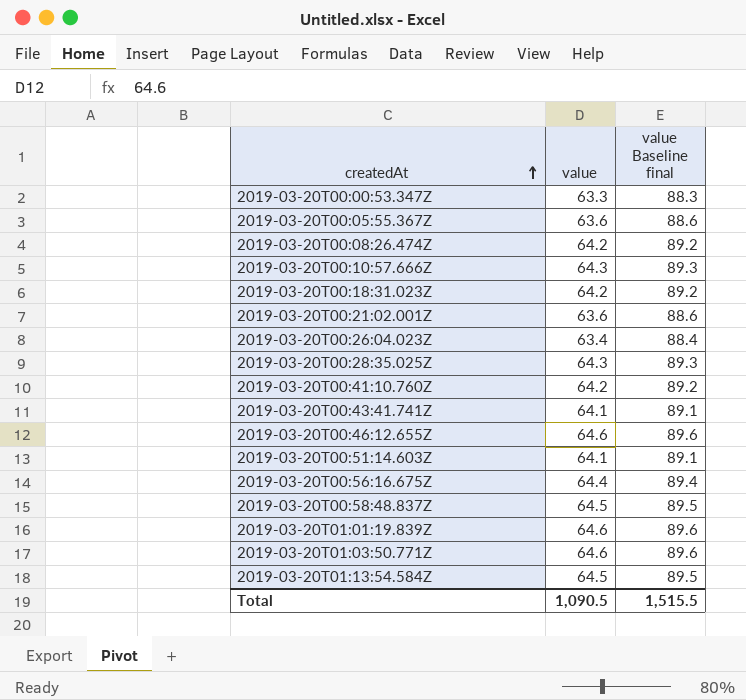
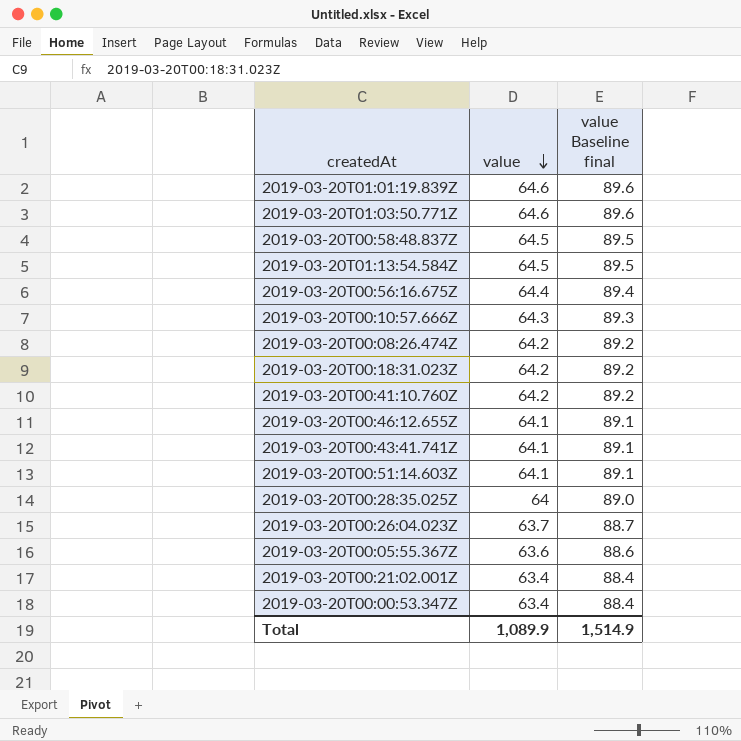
row order: createdAt ascending -> value descending
2019-03-20T00:46:12.655Z | value: 64.6 -> 64.1
2019-03-20T00:46:12.655Z | value Baseline final: 89.6 -> 89.1
2019-03-20T00:28:35.025Z | value: 64.3 -> 64
2019-03-20T00:28:35.025Z | value Baseline final: 89.3 -> 89.0
2019-03-20T00:26:04.023Z | value: 63.4 -> 63.7
2019-03-20T00:26:04.023Z | value Baseline final: 88.4 -> 88.7
2019-03-20T00:21:02.001Z | value: 63.6 -> 63.4
2019-03-20T00:21:02.001Z | value Baseline final: 88.6 -> 88.4
2019-03-20T00:00:53.347Z | value: 63.3 -> 63.4
2019-03-20T00:00:53.347Z | value Baseline final: 88.3 -> 88.4
Total | value: 1,090.5 -> 1,089.9
Total | value Baseline final: 1,515.5 -> 1,514.9

